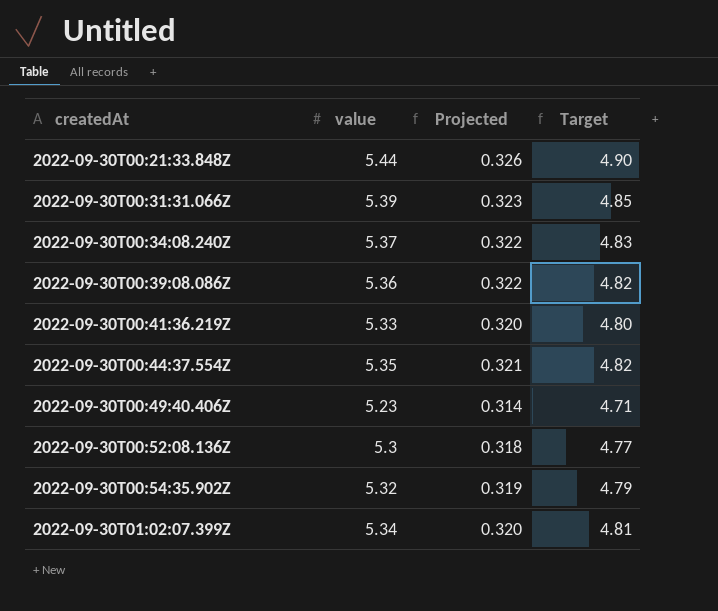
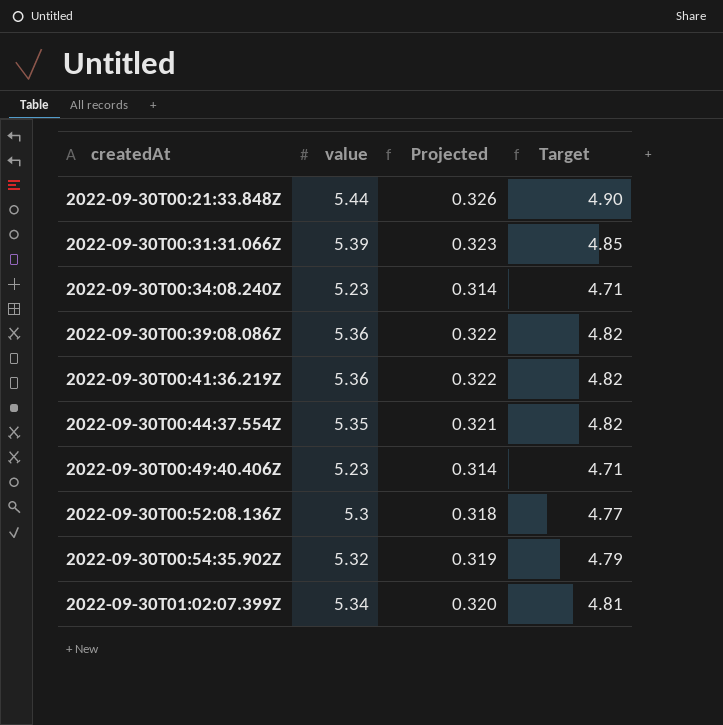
2022-09-30T00:34:08.240Z | value: 5.37 -> 5.23
2022-09-30T00:34:08.240Z | Projected: 0.322 -> 0.314
2022-09-30T00:34:08.240Z | Target: 4.83 -> 4.71
2022-09-30T00:41:36.219Z | value: 5.33 -> 5.36
2022-09-30T00:41:36.219Z | Projected: 0.320 -> 0.322
2022-09-30T00:41:36.219Z | Target: 4.80 -> 4.82

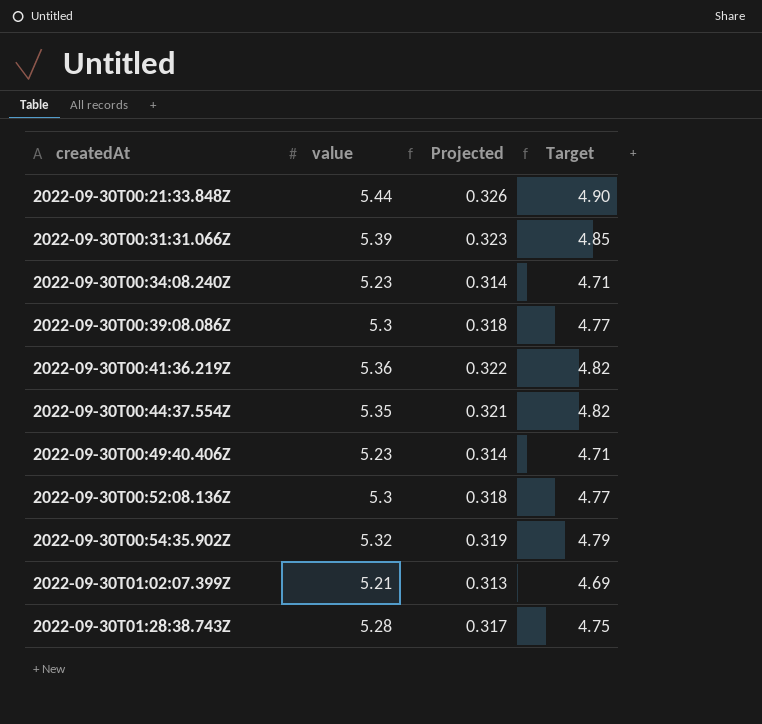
2022-09-30T00:39:08.086Z | value: 5.36 -> 5.3
2022-09-30T00:39:08.086Z | Projected: 0.322 -> 0.318
2022-09-30T00:39:08.086Z | Target: 4.82 -> 4.77
2022-09-30T01:02:07.399Z | value: 5.34 -> 5.21
2022-09-30T01:02:07.399Z | Projected: 0.320 -> 0.313
2022-09-30T01:02:07.399Z | Target: 4.81 -> 4.69
row 2022-09-30T01:28:38.743Z: none -> 5.28 | 0.317 | 4.75

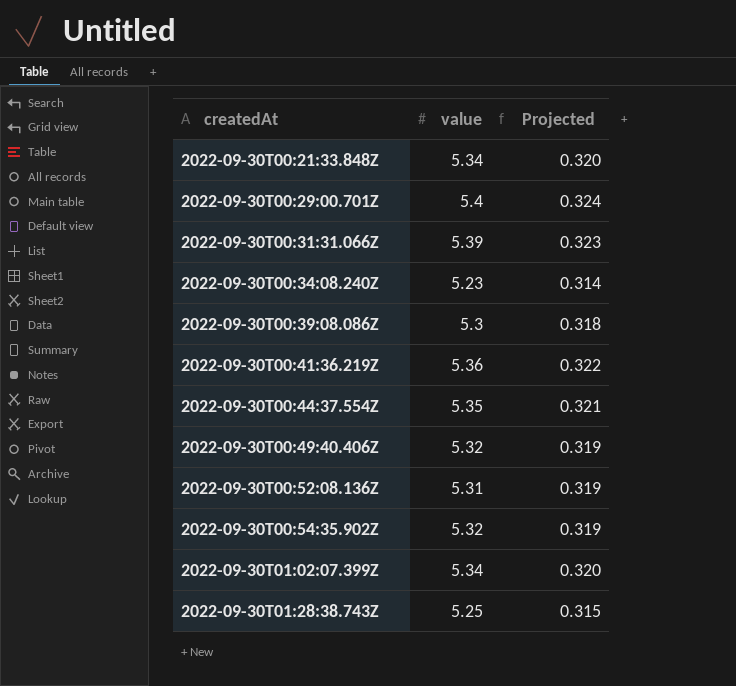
column Target | formula: [value] * 0.9 -> none
2022-09-30T00:21:33.848Z | value: 5.44 -> 5.34
2022-09-30T00:21:33.848Z | Projected: 0.326 -> 0.320
row 2022-09-30T00:29:00.701Z: none -> 5.4 | 0.324
2022-09-30T00:49:40.406Z | value: 5.23 -> 5.32
2022-09-30T00:49:40.406Z | Projected: 0.314 -> 0.319
2022-09-30T00:52:08.136Z | value: 5.3 -> 5.31
2022-09-30T00:52:08.136Z | Projected: 0.318 -> 0.319
2022-09-30T01:02:07.399Z | value: 5.21 -> 5.34
2022-09-30T01:02:07.399Z | Projected: 0.313 -> 0.320
2022-09-30T01:28:38.743Z | value: 5.28 -> 5.25
2022-09-30T01:28:38.743Z | Projected: 0.317 -> 0.315

